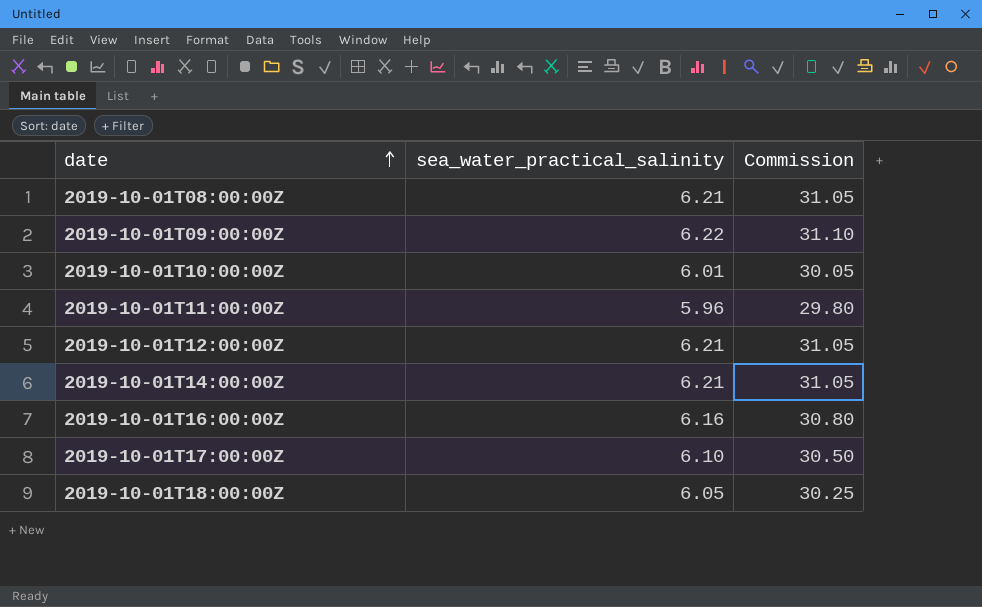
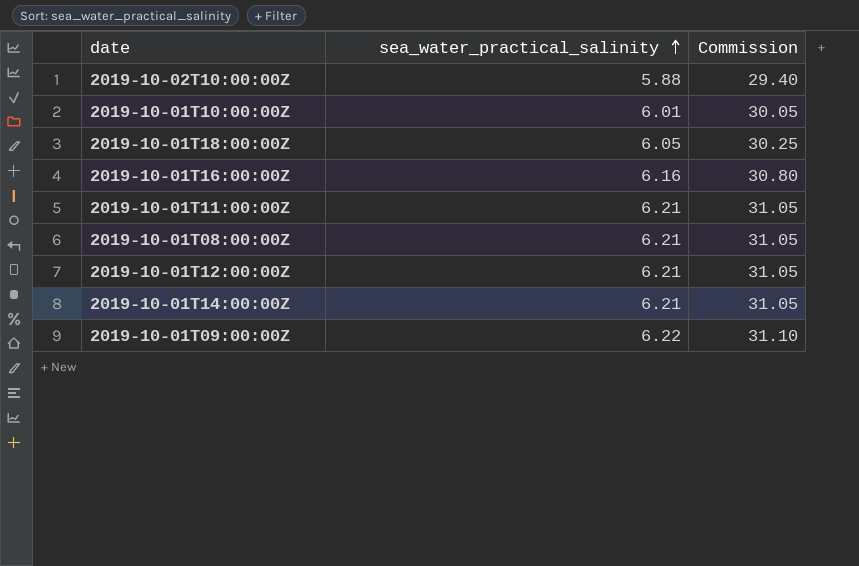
row order: date ascending -> sea_water_practical_salinity ascending
row 2019-10-01T17:00:00Z: 6.10 | 30.50 -> none
row 2019-10-02T10:00:00Z: none -> 5.88 | 29.40
2019-10-01T11:00:00Z | sea_water_practical_salinity: 5.96 -> 6.21
2019-10-01T11:00:00Z | Commission: 29.80 -> 31.05

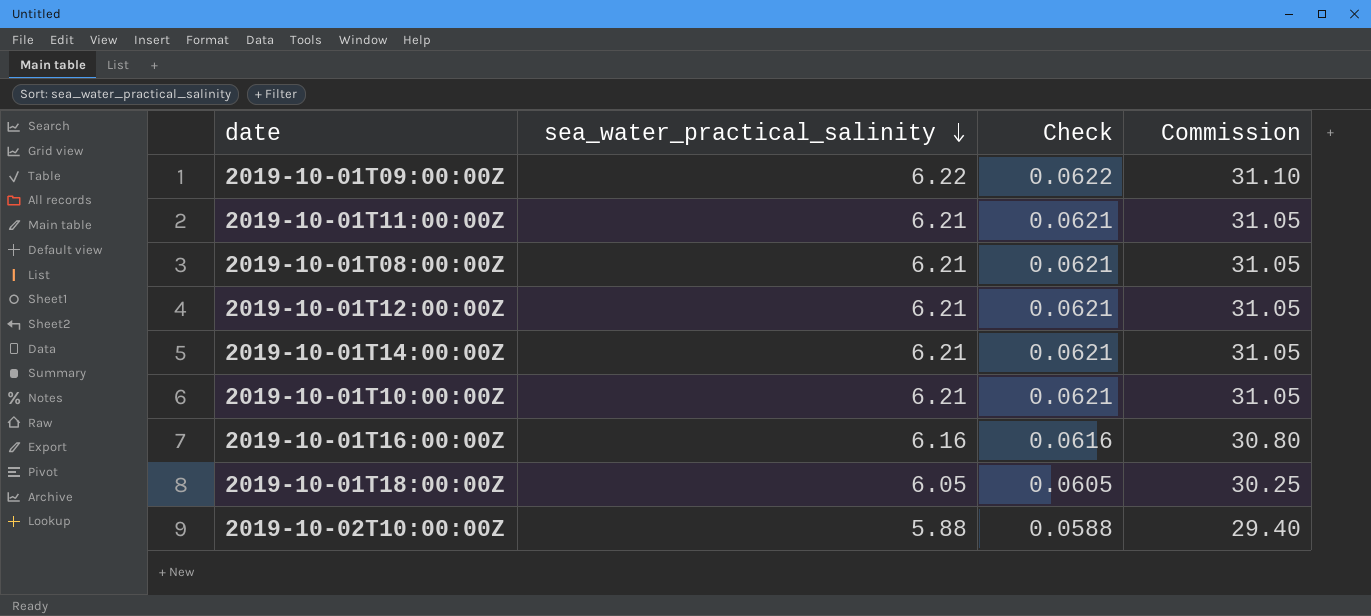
row order: sea_water_practical_salinity ascending -> sea_water_practical_salinity descending
column Check | formula: none -> [sea_water_practical_salinity] * 0.01
2019-10-01T10:00:00Z | sea_water_practical_salinity: 6.01 -> 6.21
2019-10-01T10:00:00Z | Commission: 30.05 -> 31.05

